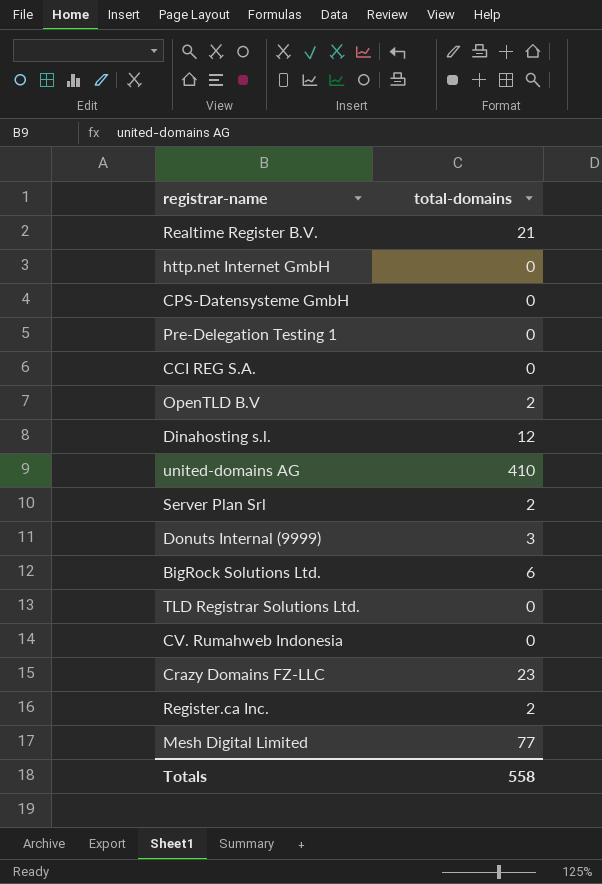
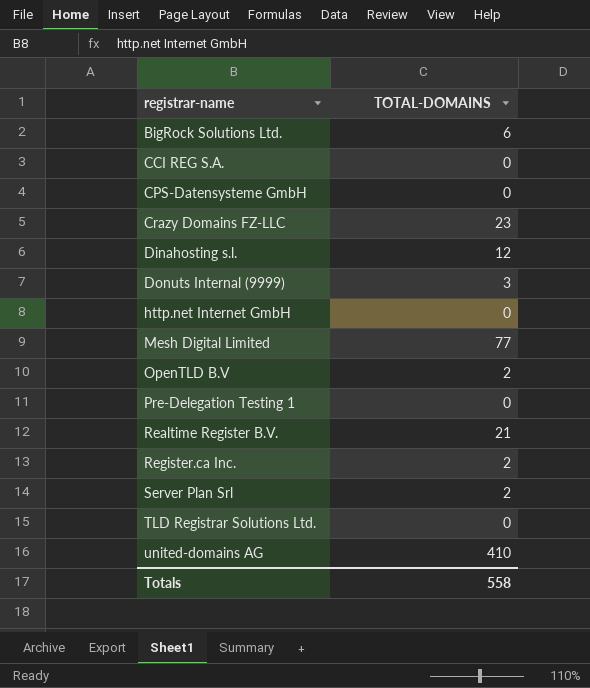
row order: none -> registrar-name ascending
column name: total-domains -> TOTAL-DOMAINS
row CV. Rumahweb Indonesia: 0 -> none

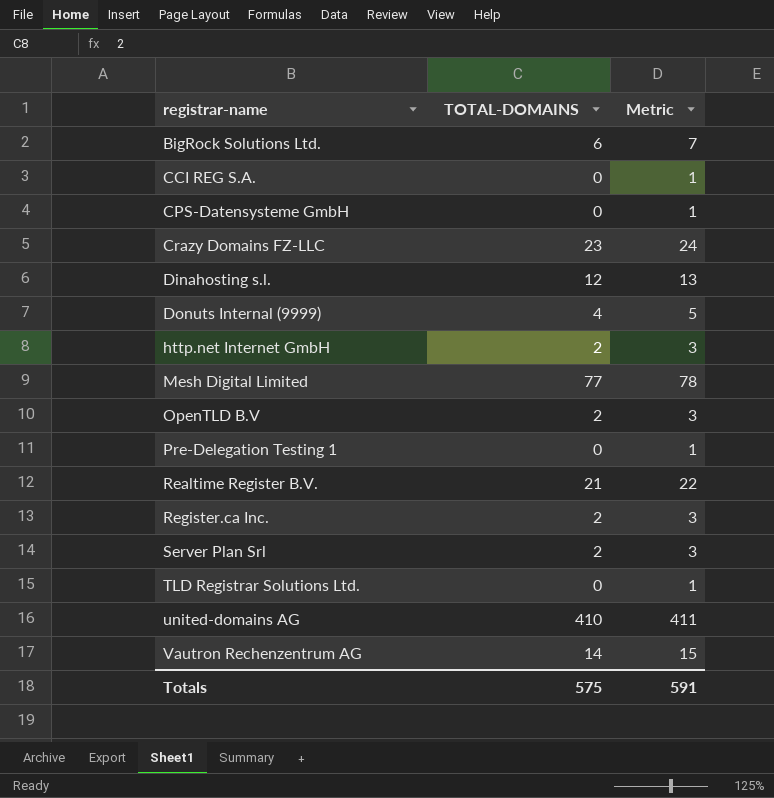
column Metric | formula: none -> [TOTAL-DOMAINS] + 1
Donuts Internal (9999) | TOTAL-DOMAINS: 3 -> 4
http.net Internet GmbH | TOTAL-DOMAINS: 0 -> 2
row Vautron Rechenzentrum AG: none -> 14 | 15
Totals | TOTAL-DOMAINS: 558 -> 575

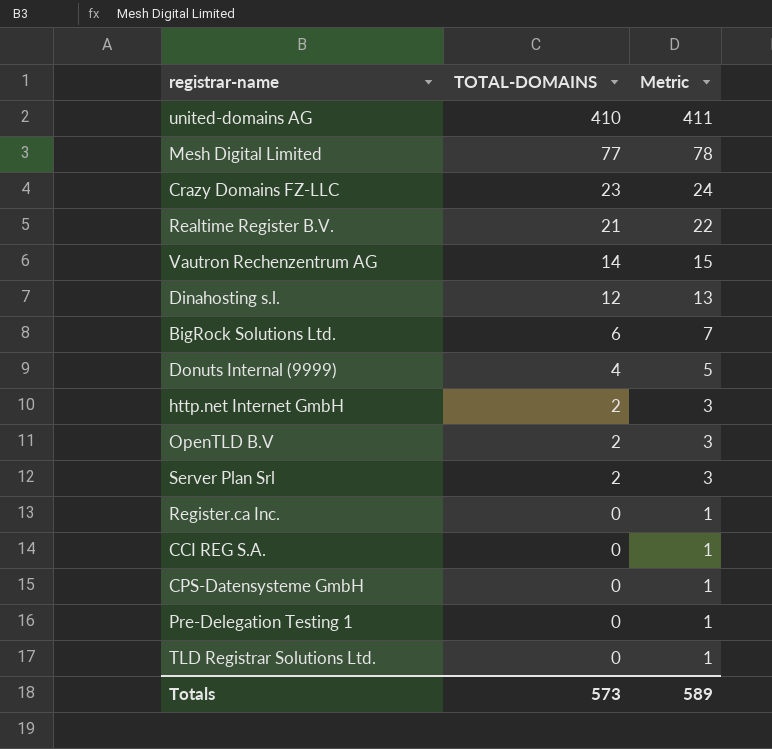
row order: registrar-name ascending -> TOTAL-DOMAINS descending
Register.ca Inc. | TOTAL-DOMAINS: 2 -> 0
Register.ca Inc. | Metric: 3 -> 1
Totals | TOTAL-DOMAINS: 575 -> 573
Totals | Metric: 591 -> 589

